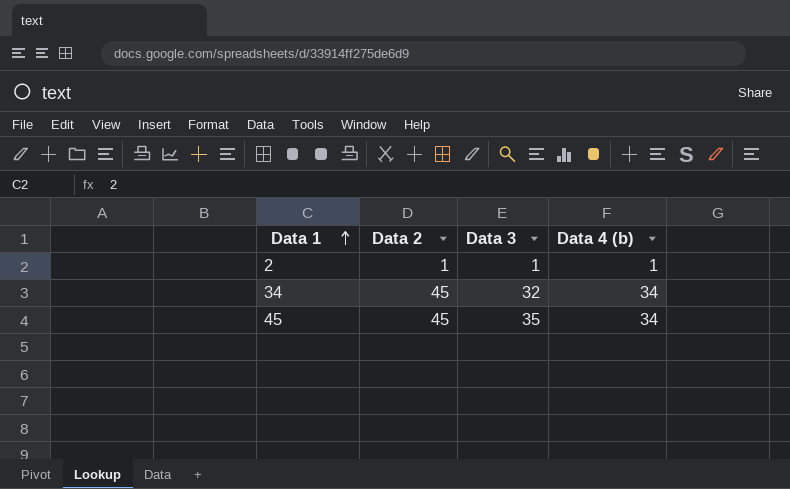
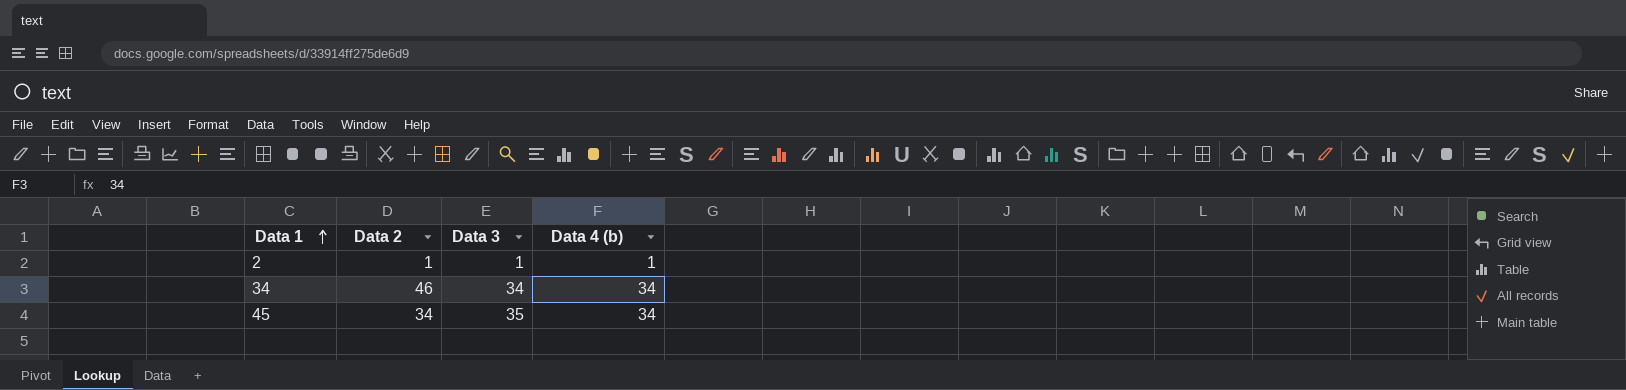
34 | Data 2: 45 -> 46
34 | Data 3: 32 -> 34
45 | Data 2: 45 -> 34

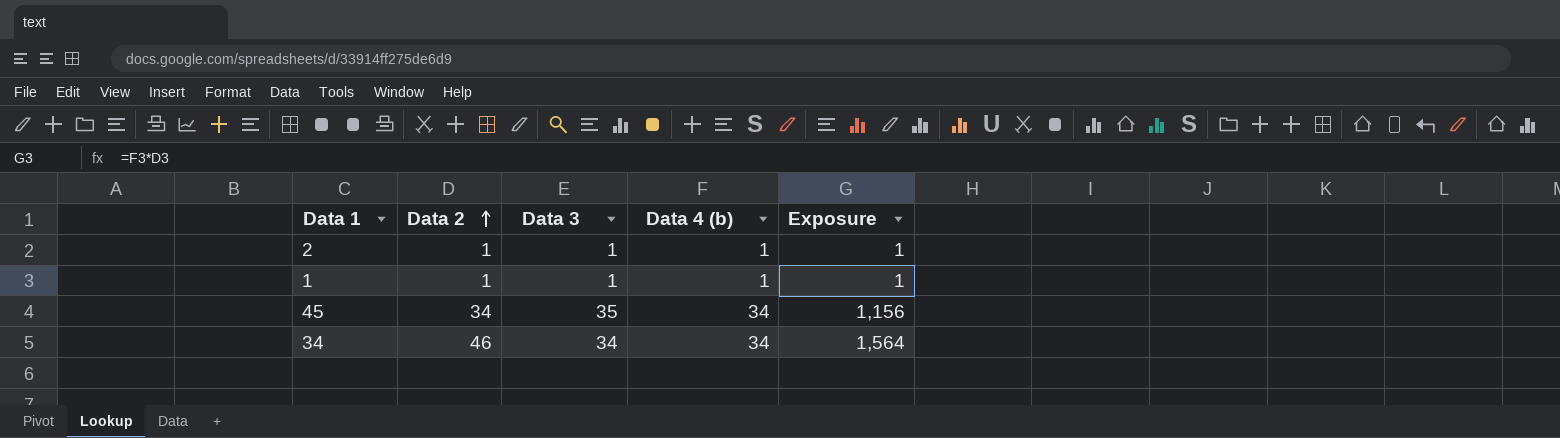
row order: Data 1 ascending -> Data 2 ascending
column Exposure | formula: none -> [Data 2] * [Data 4 (b)]
row 1: none -> 1 | 1 | 1 | 1

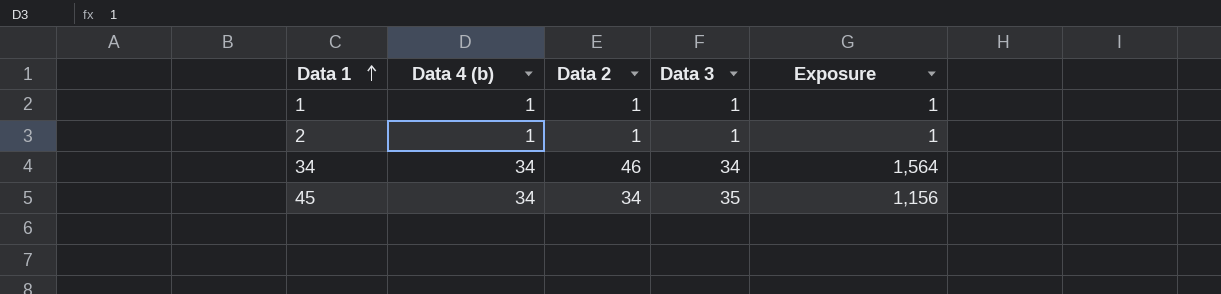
row order: Data 2 ascending -> Data 1 ascending
column Data 4 (b) | position: 4 -> 2

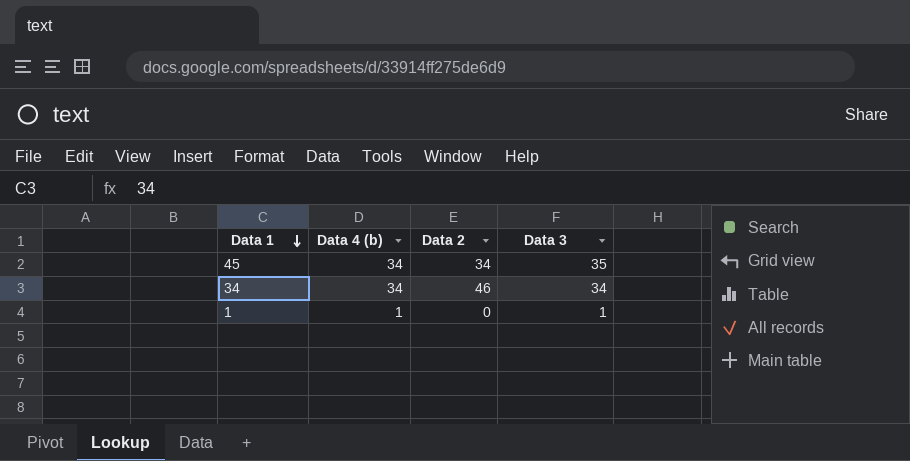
row order: Data 1 ascending -> Data 1 descending
column Exposure | formula: [Data 4 (b)] * [Data 2] -> none
row 2: 1 | 1 | 1 | 1 -> none
1 | Data 2: 1 -> 0

